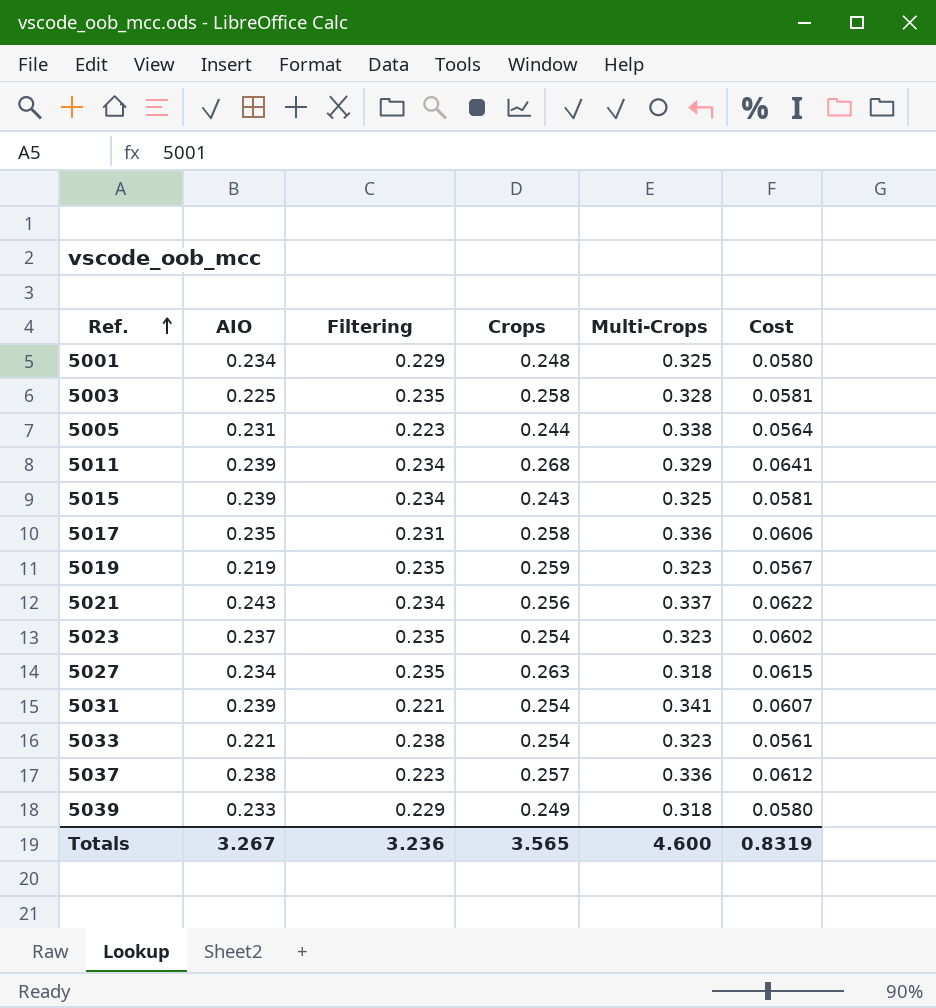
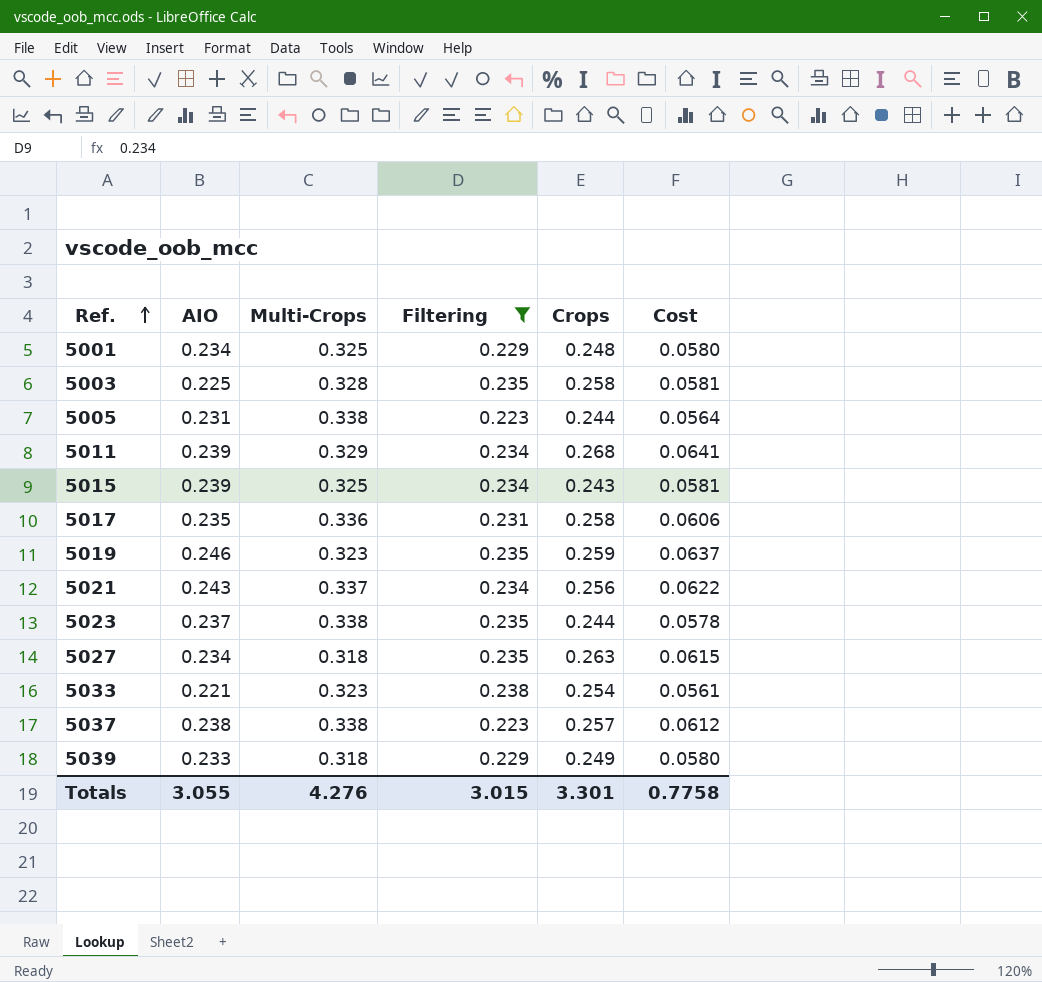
filter: none -> Filtering != 0.221
column Multi-Crops | position: 5 -> 3
5019 | AIO: 0.219 -> 0.246
5019 | Cost: 0.0567 -> 0.0637
5023 | Multi-Crops: 0.323 -> 0.338
5023 | Crops: 0.254 -> 0.244
5023 | Cost: 0.0602 -> 0.0578
5037 | Multi-Crops: 0.336 -> 0.338
Totals | AIO: 3.267 -> 3.055
Totals | Multi-Crops: 4.600 -> 4.276
Totals | Filtering: 3.236 -> 3.015
Totals | Crops: 3.565 -> 3.301
Totals | Cost: 0.8319 -> 0.7758

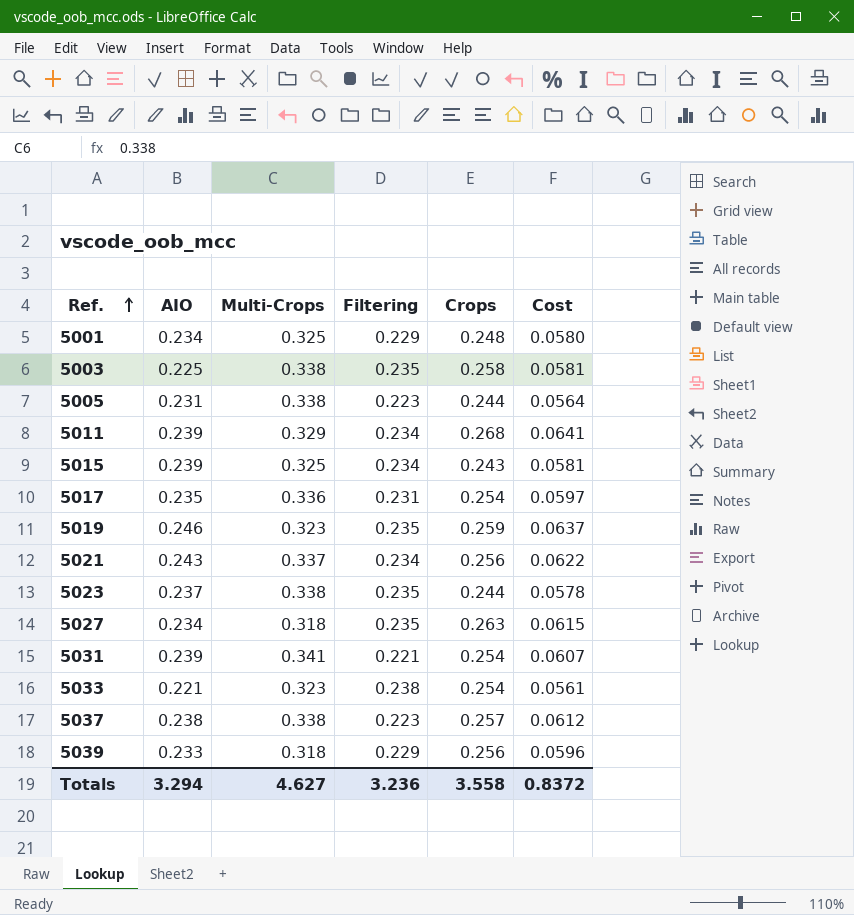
filter: Filtering != 0.221 -> none
5003 | Multi-Crops: 0.328 -> 0.338
5017 | Crops: 0.258 -> 0.254
5017 | Cost: 0.0606 -> 0.0597
5039 | Crops: 0.249 -> 0.256
5039 | Cost: 0.0580 -> 0.0596
Totals | AIO: 3.055 -> 3.294
Totals | Multi-Crops: 4.276 -> 4.627
Totals | Filtering: 3.015 -> 3.236
Totals | Crops: 3.301 -> 3.558
Totals | Cost: 0.7758 -> 0.8372

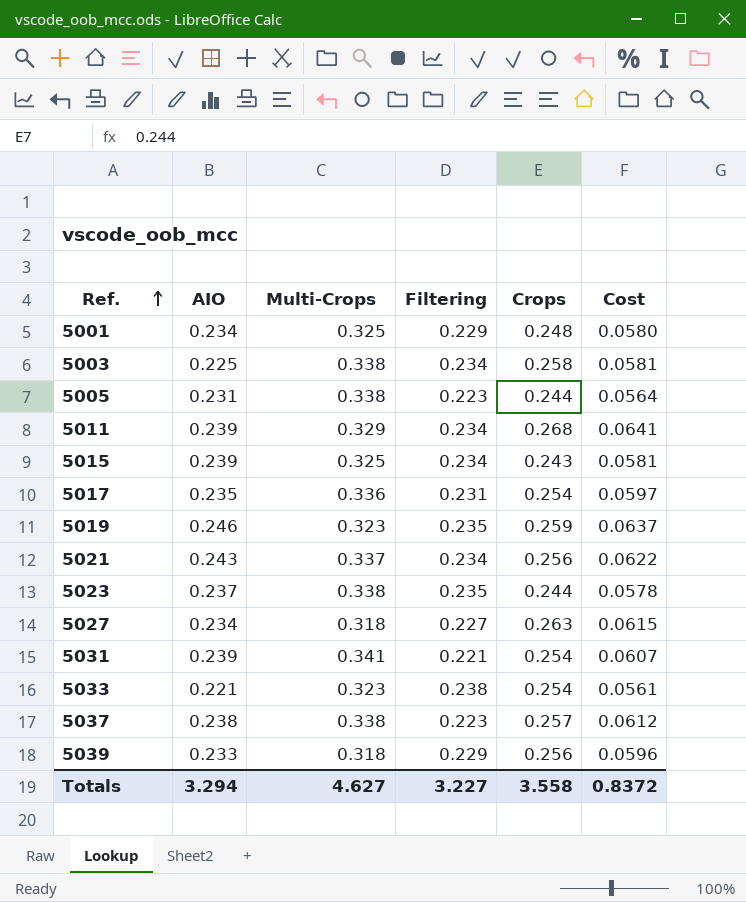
5003 | Filtering: 0.235 -> 0.234
5027 | Filtering: 0.235 -> 0.227
Totals | Filtering: 3.236 -> 3.227

